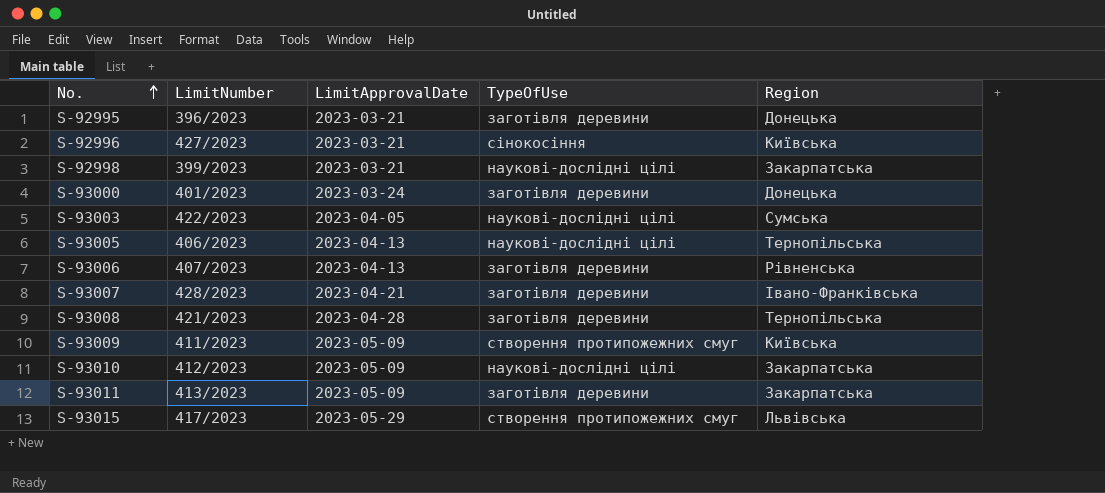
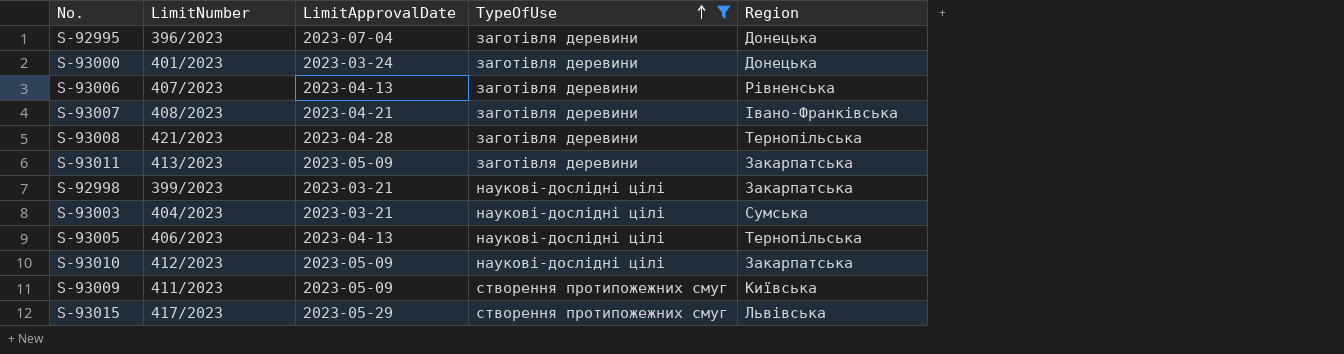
filter: none -> TypeOfUse != сінокосіння
row order: No. ascending -> TypeOfUse ascending
S-92995 | LimitApprovalDate: 2023-03-21 -> 2023-07-04
S-93007 | LimitNumber: 428/2023 -> 408/2023
S-93003 | LimitNumber: 422/2023 -> 404/2023
S-93003 | LimitApprovalDate: 2023-04-05 -> 2023-03-21

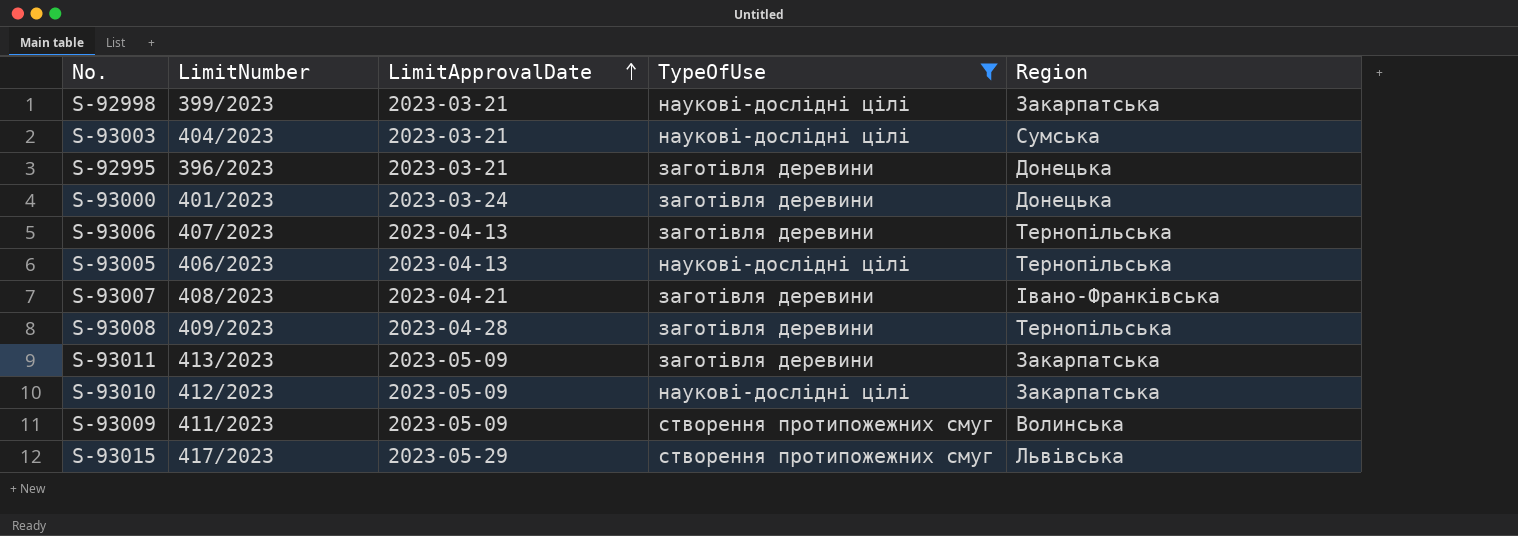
row order: TypeOfUse ascending -> LimitApprovalDate ascending
S-92995 | LimitApprovalDate: 2023-07-04 -> 2023-03-21
S-93006 | Region: Рівненська -> Тернопільська
S-93008 | LimitNumber: 421/2023 -> 409/2023
S-93009 | Region: Київська -> Волинська

